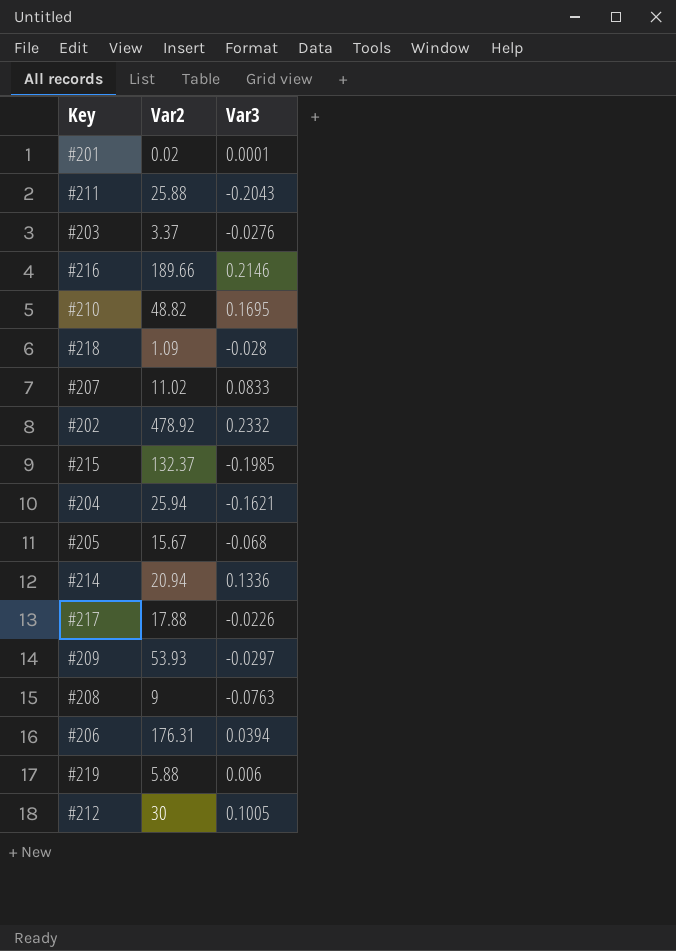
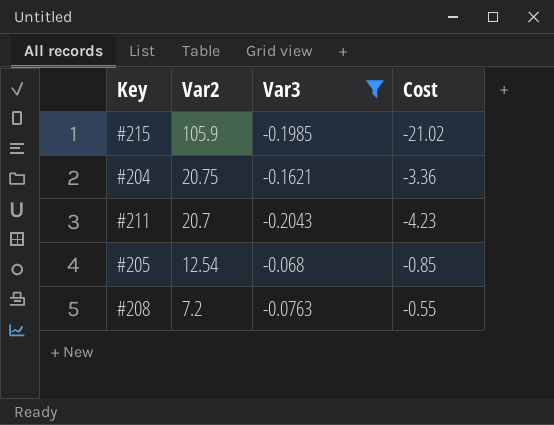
filter: none -> Var3 <= -0.068
row order: none -> Var2 descending
column Cost | formula: none -> [Var2] * [Var3]
#215 | Var2: 132.37 -> 105.9
#204 | Var2: 25.94 -> 20.75
#211 | Var2: 25.88 -> 20.7
#205 | Var2: 15.67 -> 12.54
#208 | Var2: 9 -> 7.2

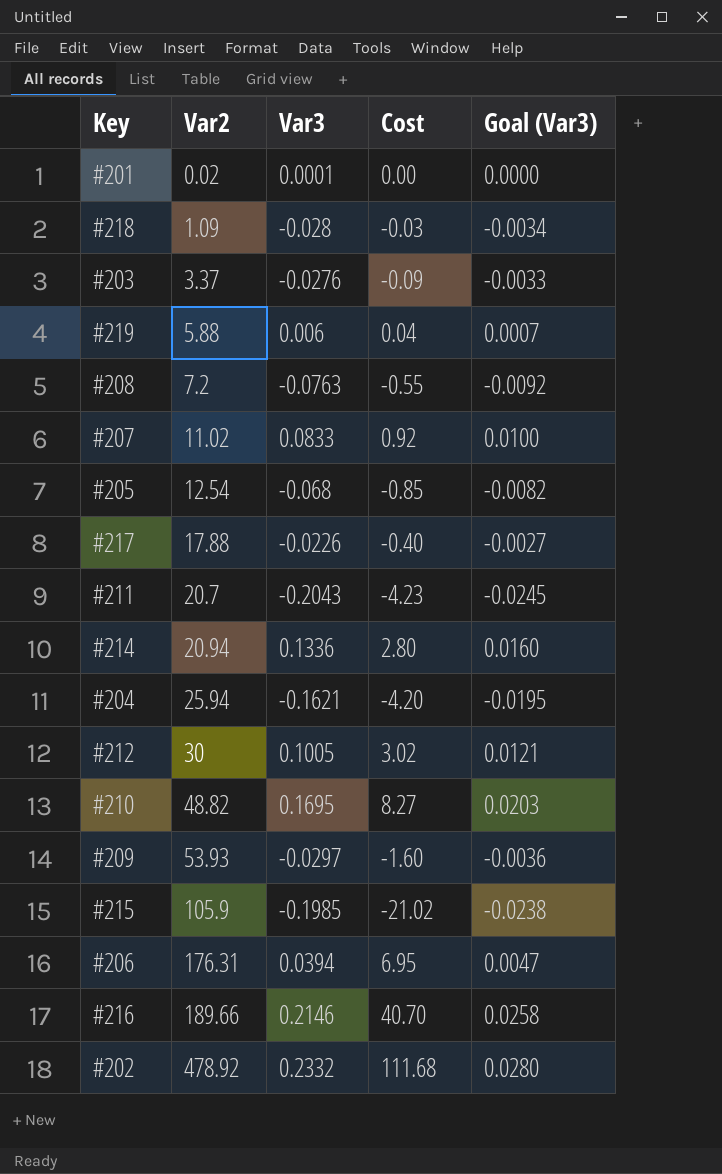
filter: Var3 <= -0.068 -> none
row order: Var2 descending -> Var2 ascending
column Goal (Var3) | formula: none -> [Var3] * 0.12
#204 | Var2: 20.75 -> 25.94
#204 | Cost: -3.36 -> -4.20

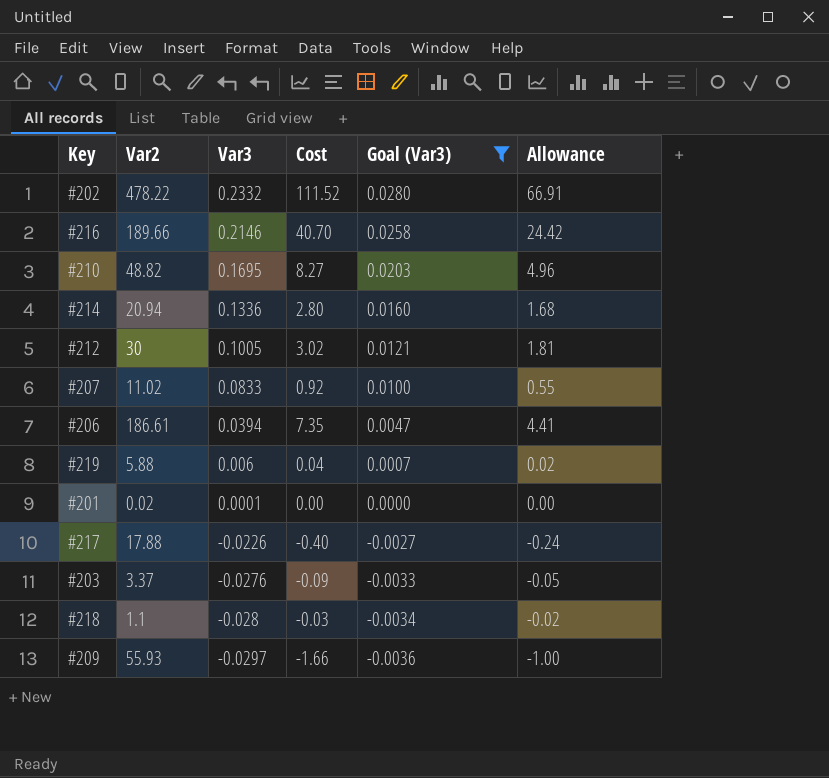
filter: none -> Goal (Var3) >= -0.0036
row order: Var2 ascending -> Var3 descending
column Allowance | formula: none -> [Cost] * 0.6
#202 | Var2: 478.92 -> 478.22
#202 | Cost: 111.68 -> 111.52
#206 | Var2: 176.31 -> 186.61
#206 | Cost: 6.95 -> 7.35
#218 | Var2: 1.09 -> 1.1
#209 | Var2: 53.93 -> 55.93
#209 | Cost: -1.60 -> -1.66

